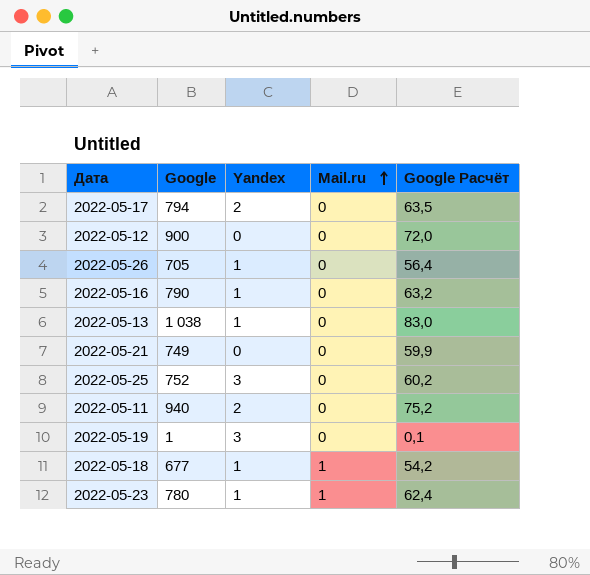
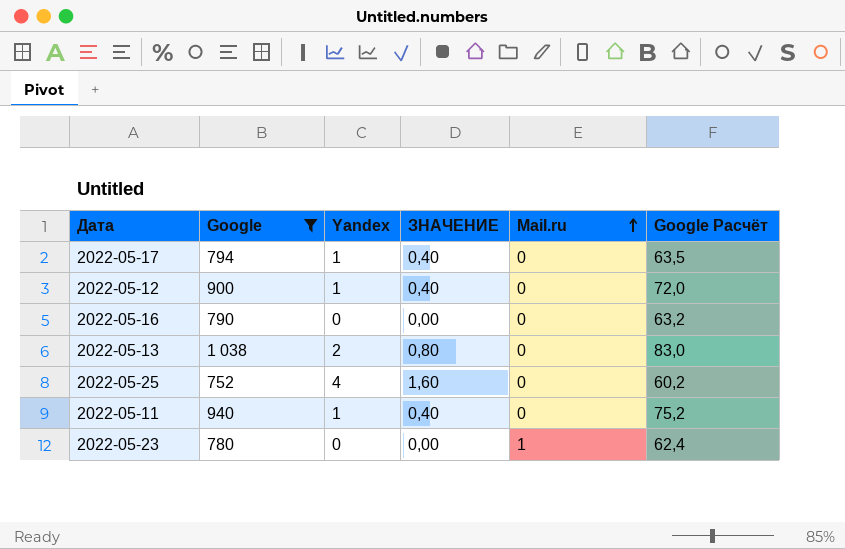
filter: none -> Google >= 752
column ЗНАЧЕНИЕ | formula: none -> [Yandex] * 0,4
2022-05-17 | Yandex: 2 -> 1
2022-05-12 | Yandex: 0 -> 1
2022-05-16 | Yandex: 1 -> 0
2022-05-13 | Yandex: 1 -> 2
2022-05-25 | Yandex: 3 -> 4
2022-05-11 | Yandex: 2 -> 1
2022-05-23 | Yandex: 1 -> 0

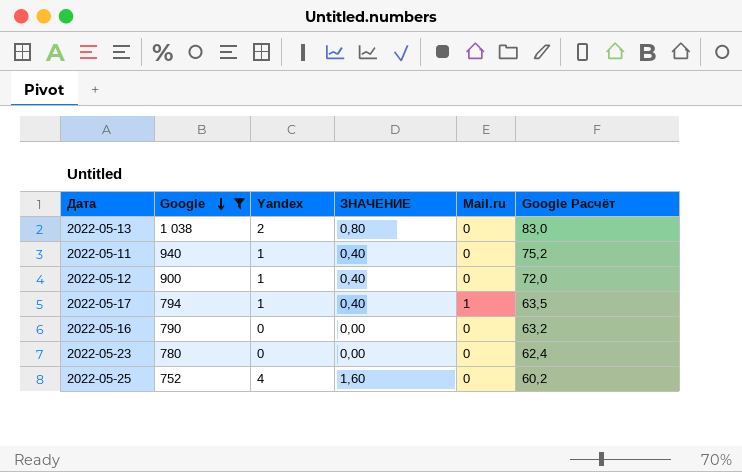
row order: Mail.ru ascending -> Google descending
2022-05-17 | Mail.ru: 0 -> 1
2022-05-23 | Mail.ru: 1 -> 0

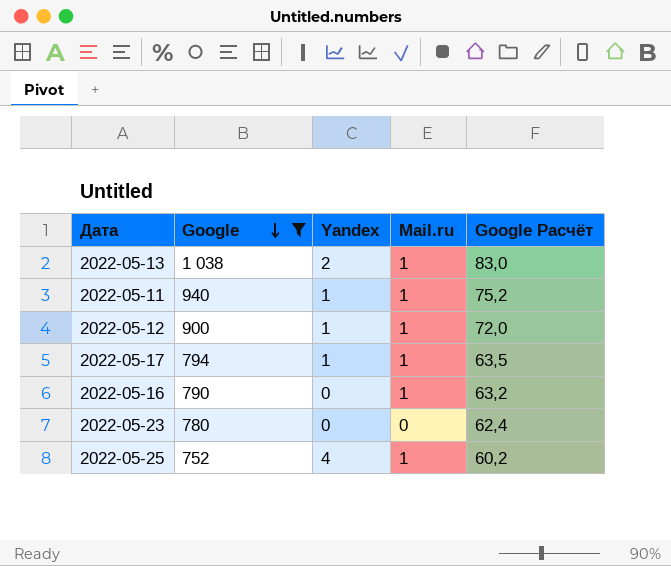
column ЗНАЧЕНИЕ | formula: [Yandex] * 0,4 -> none
2022-05-13 | Mail.ru: 0 -> 1
2022-05-11 | Mail.ru: 0 -> 1
2022-05-12 | Mail.ru: 0 -> 1
2022-05-16 | Mail.ru: 0 -> 1
2022-05-25 | Mail.ru: 0 -> 1

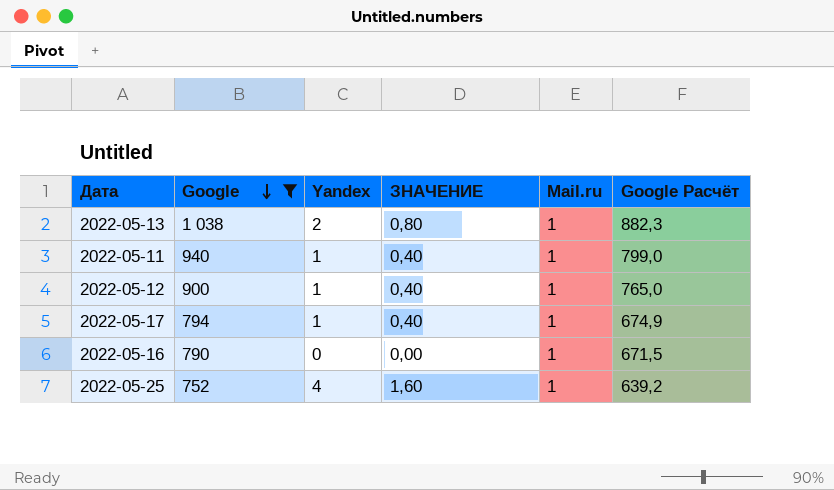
column ЗНАЧЕНИЕ | formula: none -> [Yandex] * 0,4
column Google Расчёт | formula: [Google] * 0,08 -> [Google] * 0,85
row 2022-05-23: 780 | 0 | 0 | 62,4 -> none

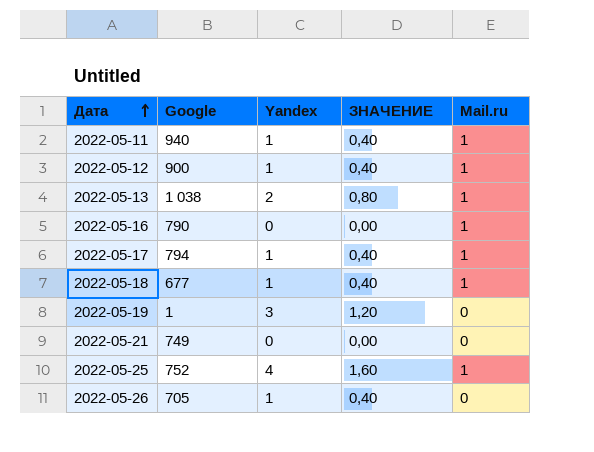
filter: Google >= 752 -> none
row order: Google descending -> Дата ascending
column Google Расчёт | formula: [Google] * 0,85 -> none

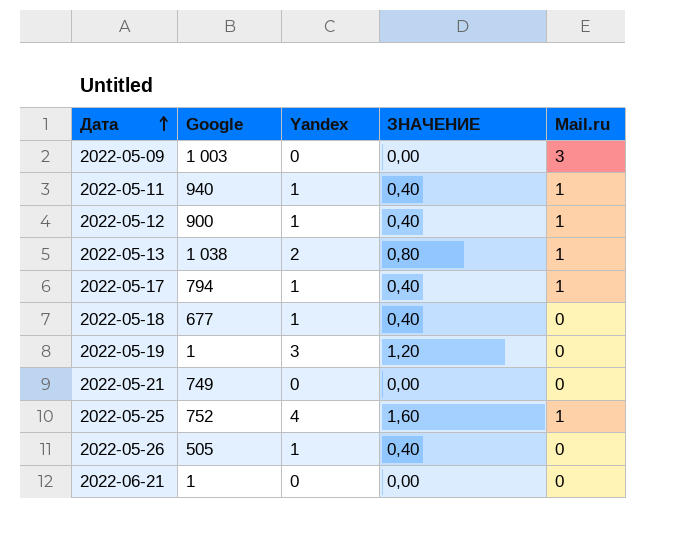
row 2022-05-16: 790 | 0 | 0,00 | 1 -> none
row 2022-05-09: none -> 1 003 | 0 | 0,00 | 3
2022-05-18 | Mail.ru: 1 -> 0
2022-05-26 | Google: 705 -> 505
row 2022-06-21: none -> 1 | 0 | 0,00 | 0

